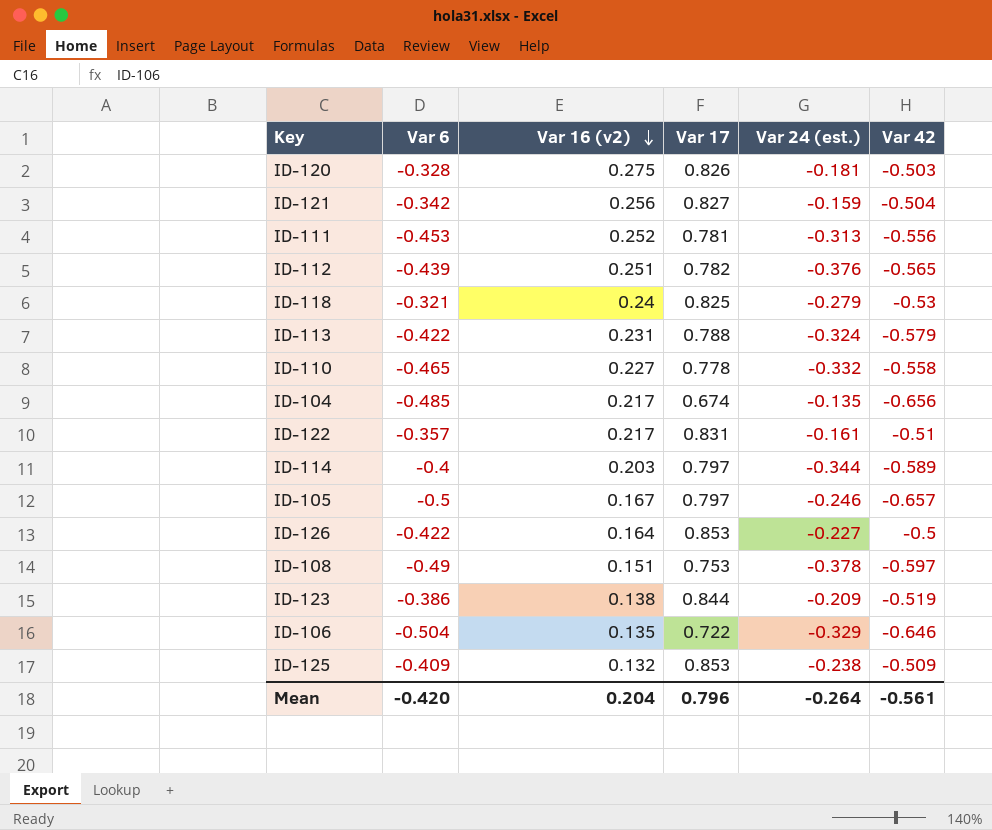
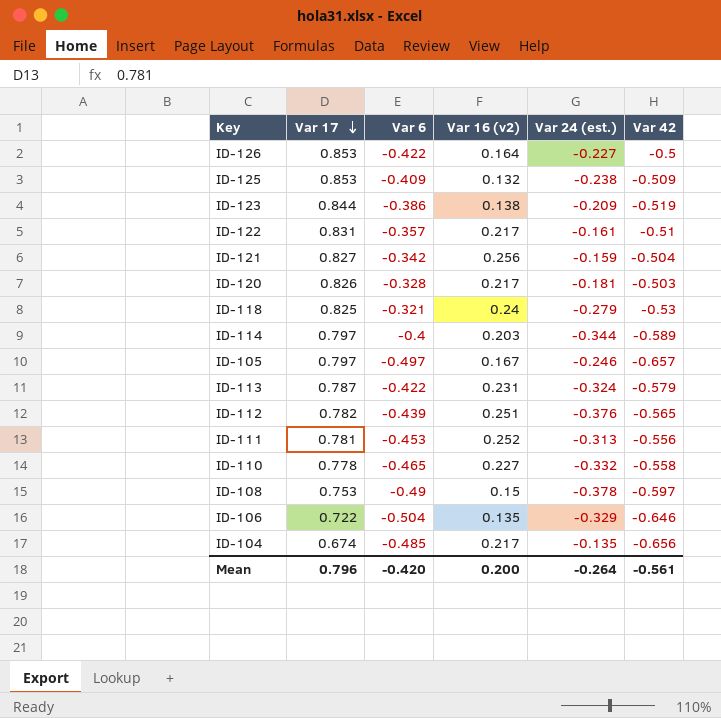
row order: Var 16 (v2) descending -> Var 17 descending
column Var 17 | position: 4 -> 2
ID-120 | Var 16 (v2): 0.275 -> 0.217
ID-105 | Var 6: -0.5 -> -0.497
ID-113 | Var 17: 0.788 -> 0.787
ID-108 | Var 16 (v2): 0.151 -> 0.15
Mean | Var 16 (v2): 0.204 -> 0.200

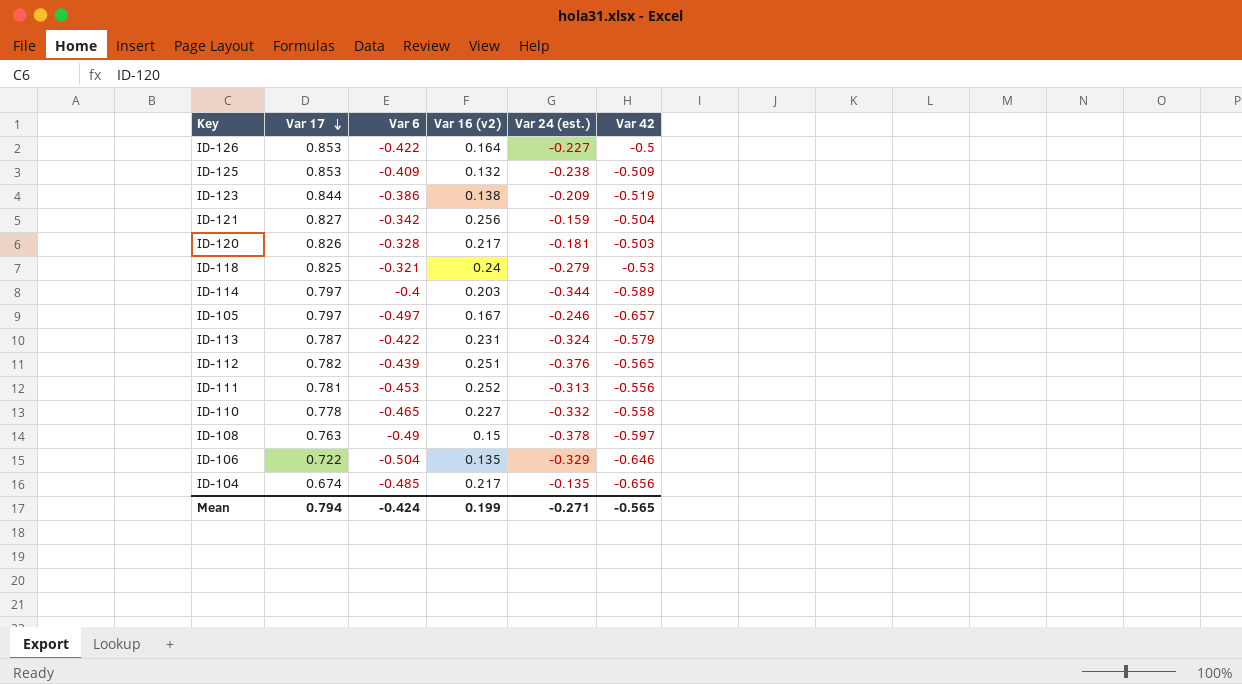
row ID-122: 0.831 | -0.357 | 0.217 | -0.161 | -0.51 -> none
ID-108 | Var 17: 0.753 -> 0.763
Mean | Var 17: 0.796 -> 0.794
Mean | Var 6: -0.420 -> -0.424
Mean | Var 16 (v2): 0.200 -> 0.199
Mean | Var 24 (est.): -0.264 -> -0.271
Mean | Var 42: -0.561 -> -0.565

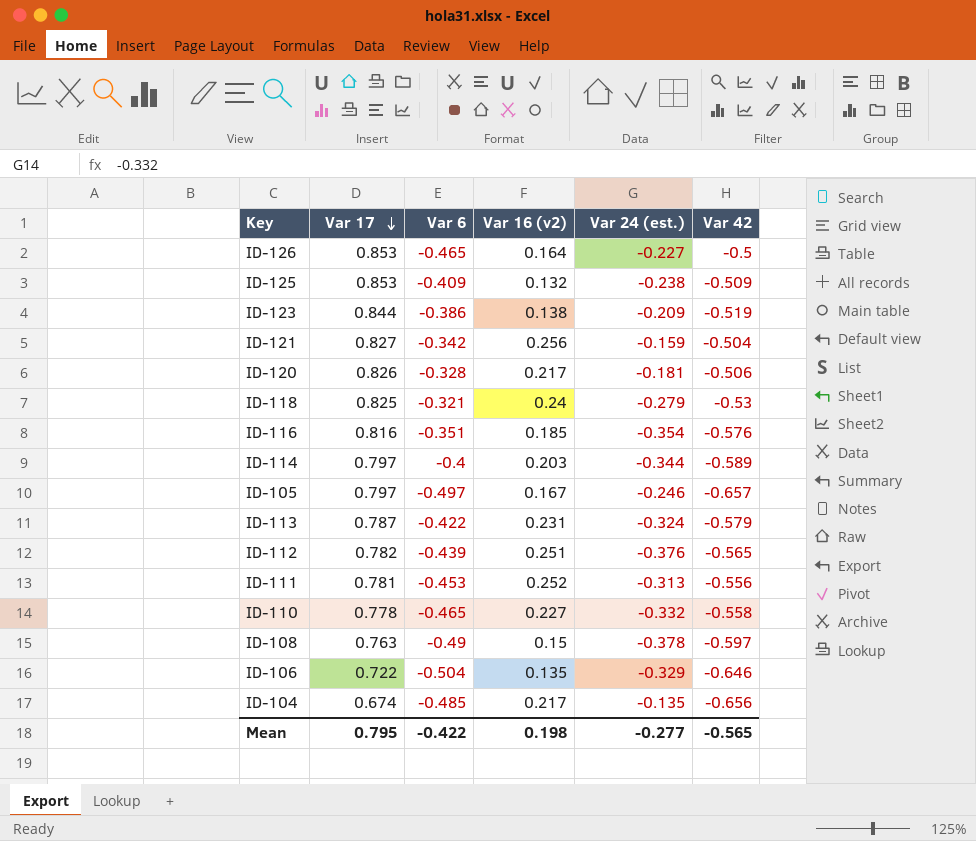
ID-126 | Var 6: -0.422 -> -0.465
ID-120 | Var 42: -0.503 -> -0.506
row ID-116: none -> 0.816 | -0.351 | 0.185 | -0.354 | -0.576
Mean | Var 17: 0.794 -> 0.795
Mean | Var 6: -0.424 -> -0.422
Mean | Var 16 (v2): 0.199 -> 0.198
Mean | Var 24 (est.): -0.271 -> -0.277

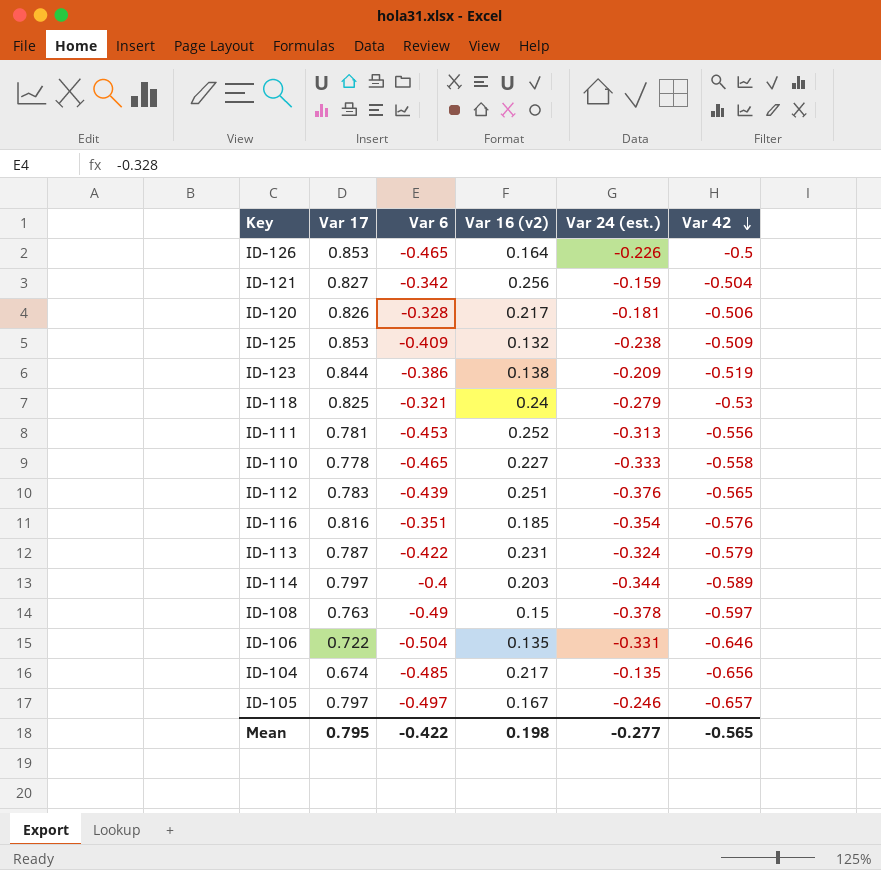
row order: Var 17 descending -> Var 42 descending
ID-126 | Var 24 (est.): -0.227 -> -0.226
ID-110 | Var 24 (est.): -0.332 -> -0.333
ID-112 | Var 17: 0.782 -> 0.783
ID-106 | Var 24 (est.): -0.329 -> -0.331

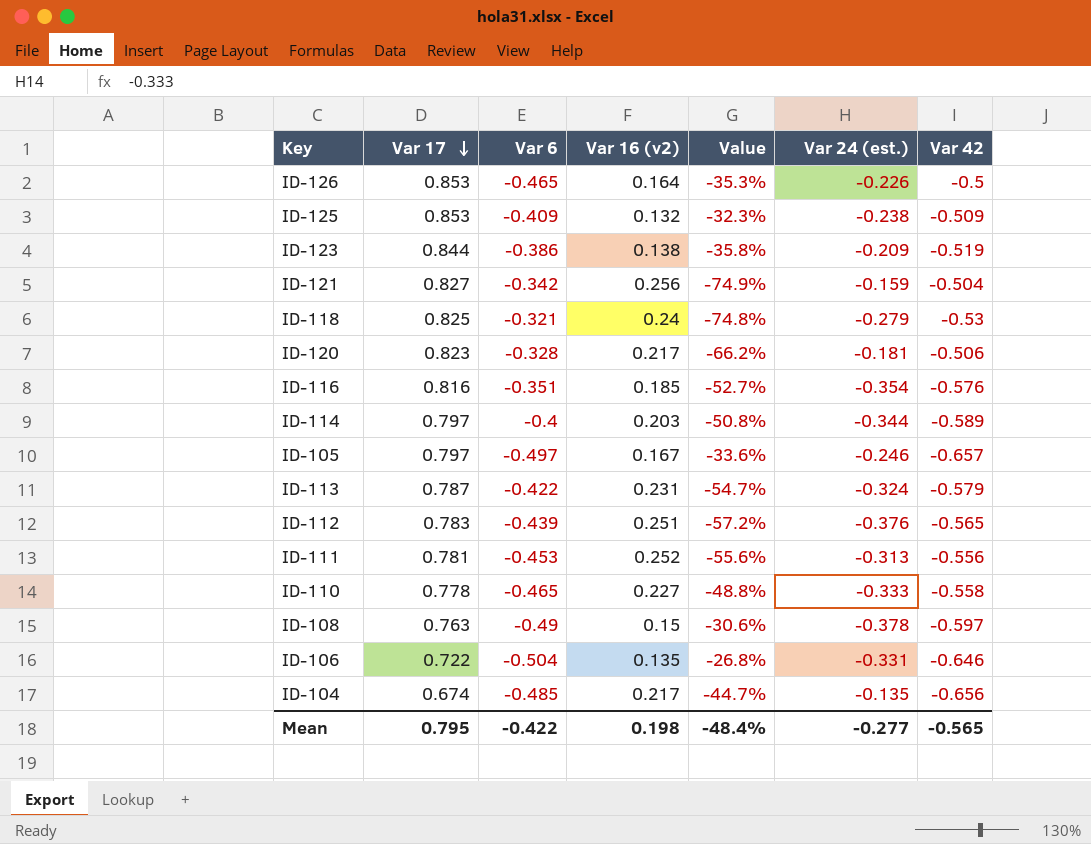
row order: Var 42 descending -> Var 17 descending
column Value | formula: none -> [Var 16 (v2)] / [Var 6]
ID-120 | Var 17: 0.826 -> 0.823

